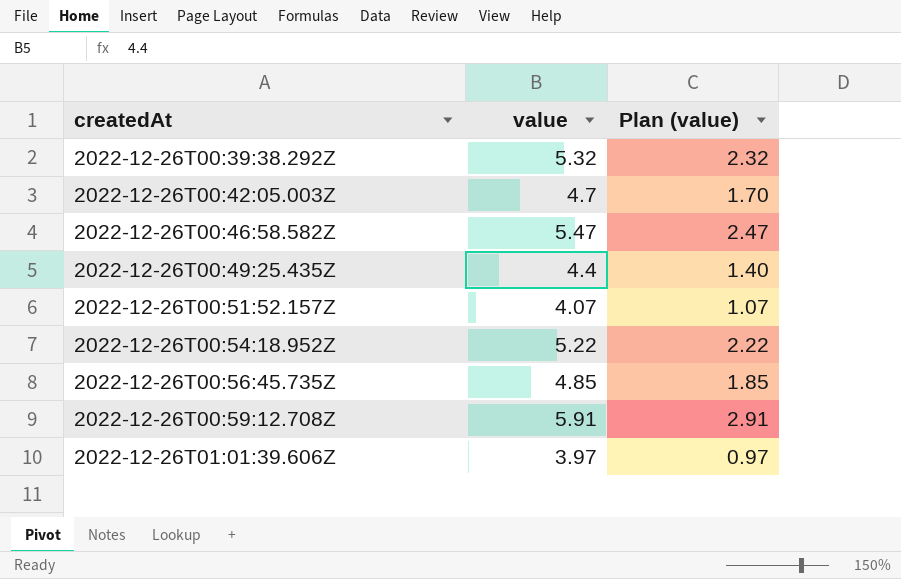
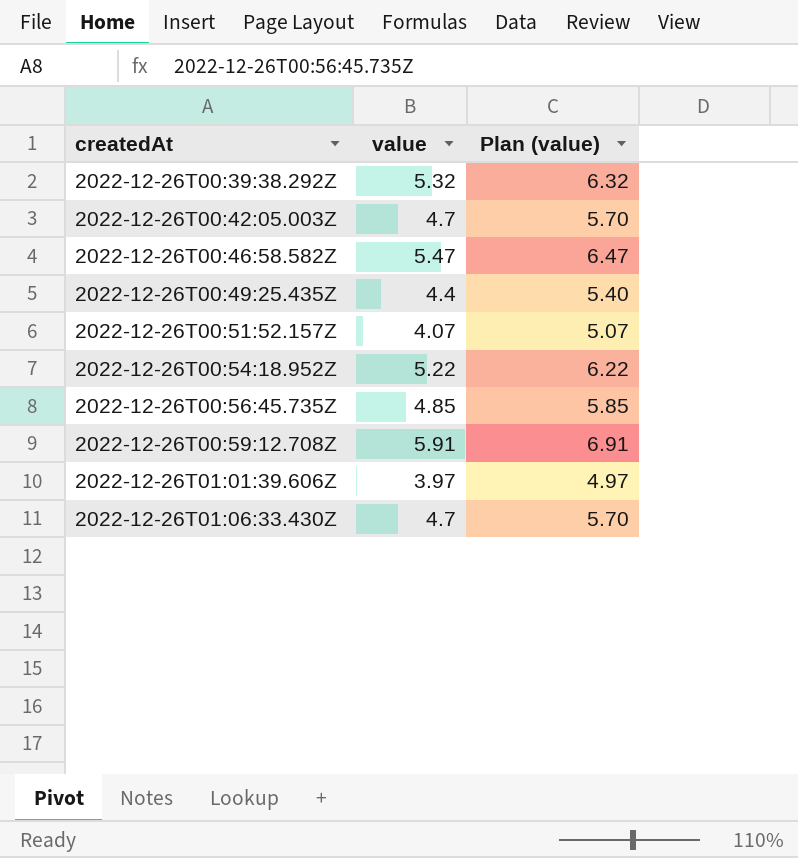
column Plan (value) | formula: [value] - 3 -> [value] + 1
row 2022-12-26T01:06:33.430Z: none -> 4.7 | 5.70

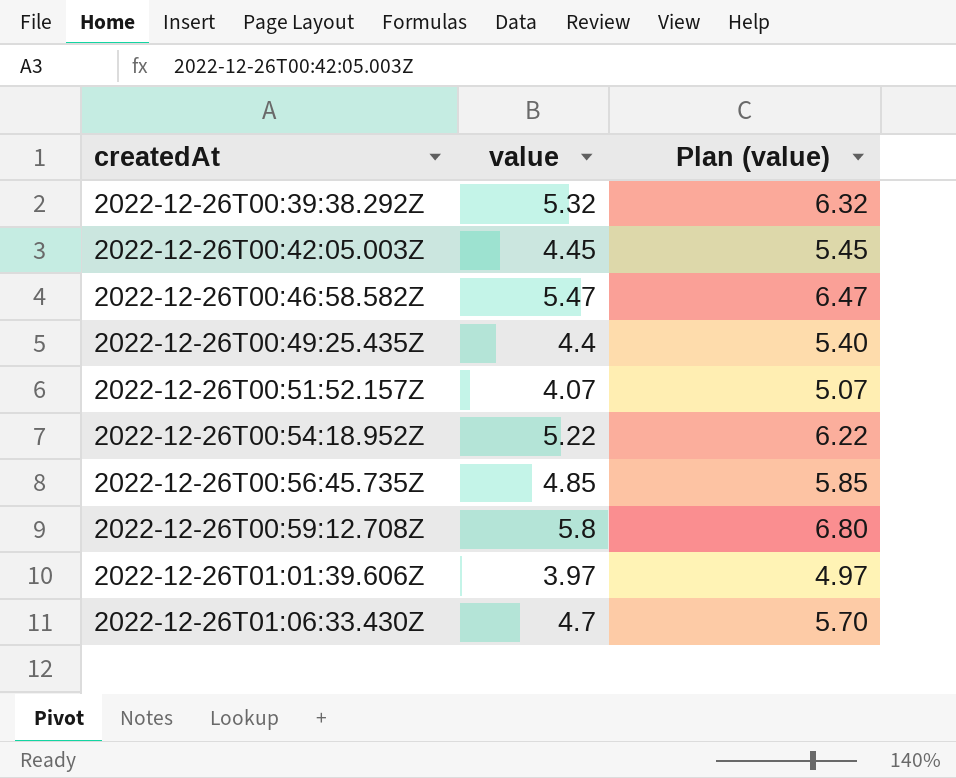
2022-12-26T00:42:05.003Z | value: 4.7 -> 4.45
2022-12-26T00:42:05.003Z | Plan (value): 5.70 -> 5.45
2022-12-26T00:59:12.708Z | value: 5.91 -> 5.8
2022-12-26T00:59:12.708Z | Plan (value): 6.91 -> 6.80

